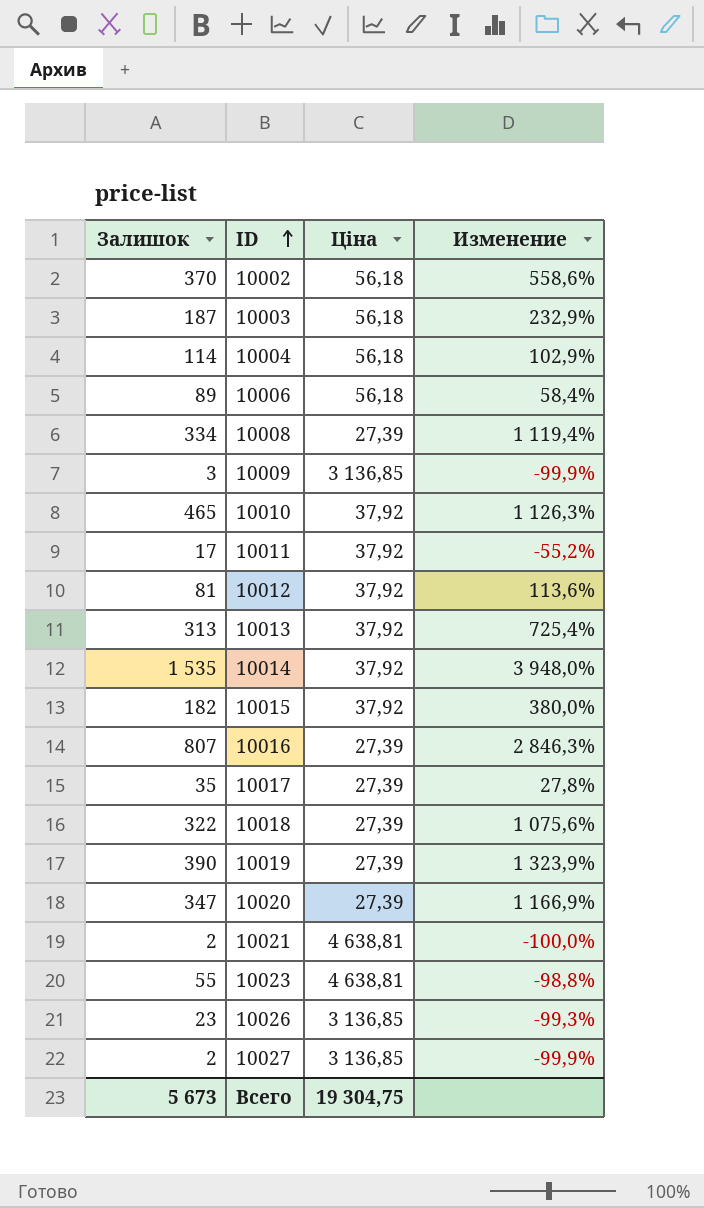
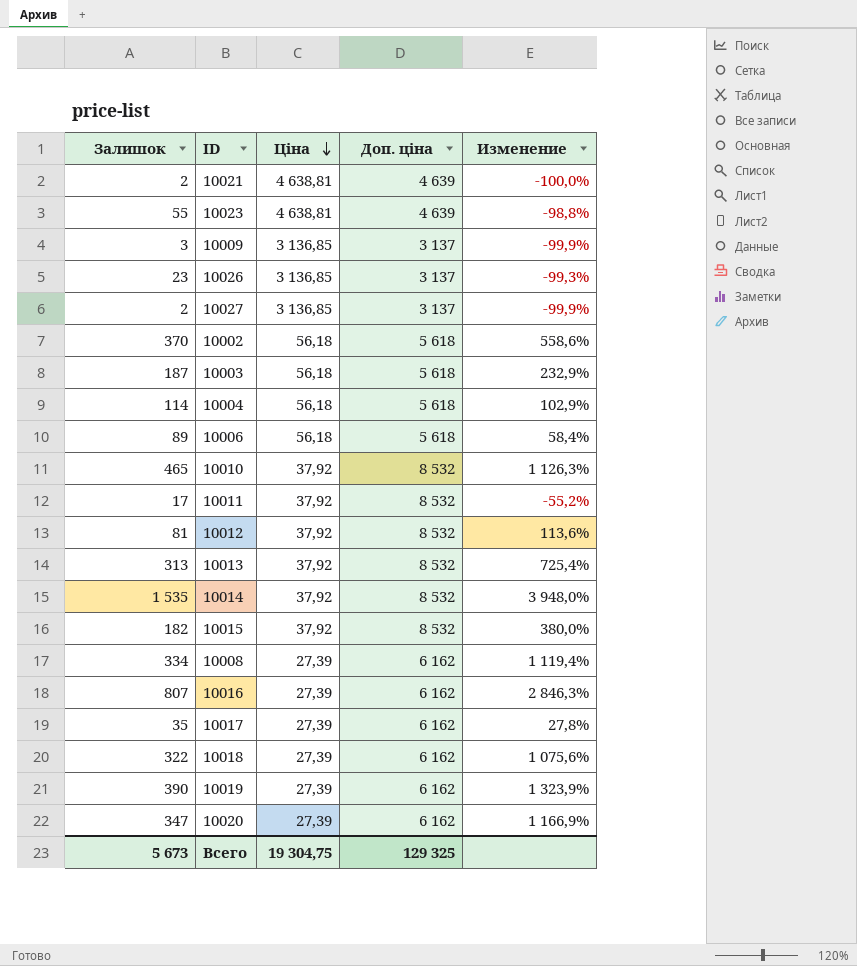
row order: ID ascending -> Ціна descending
column Доп. ціна | position: none -> 4

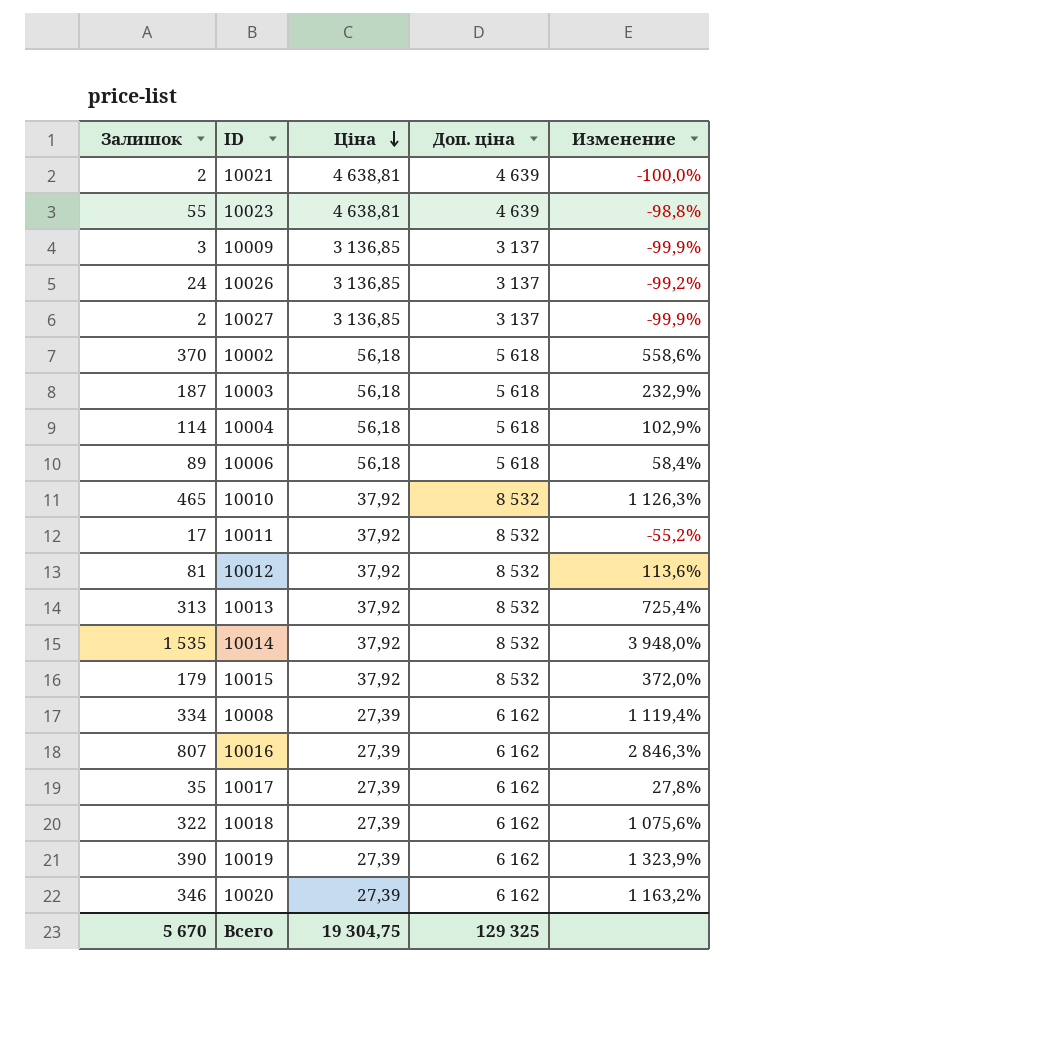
10026 | Залишок: 23 -> 24
10026 | Изменение: -99,3% -> -99,2%
10015 | Залишок: 182 -> 179
10015 | Изменение: 380,0% -> 372,0%
10020 | Залишок: 347 -> 346
10020 | Изменение: 1 166,9% -> 1 163,2%
Всего | Залишок: 5 673 -> 5 670

